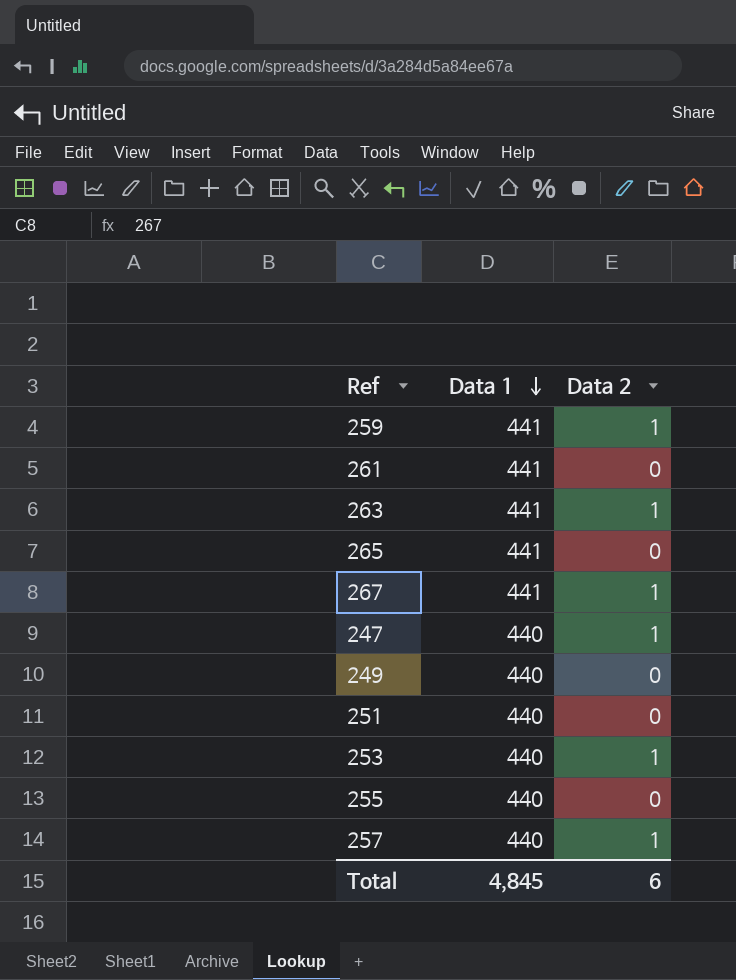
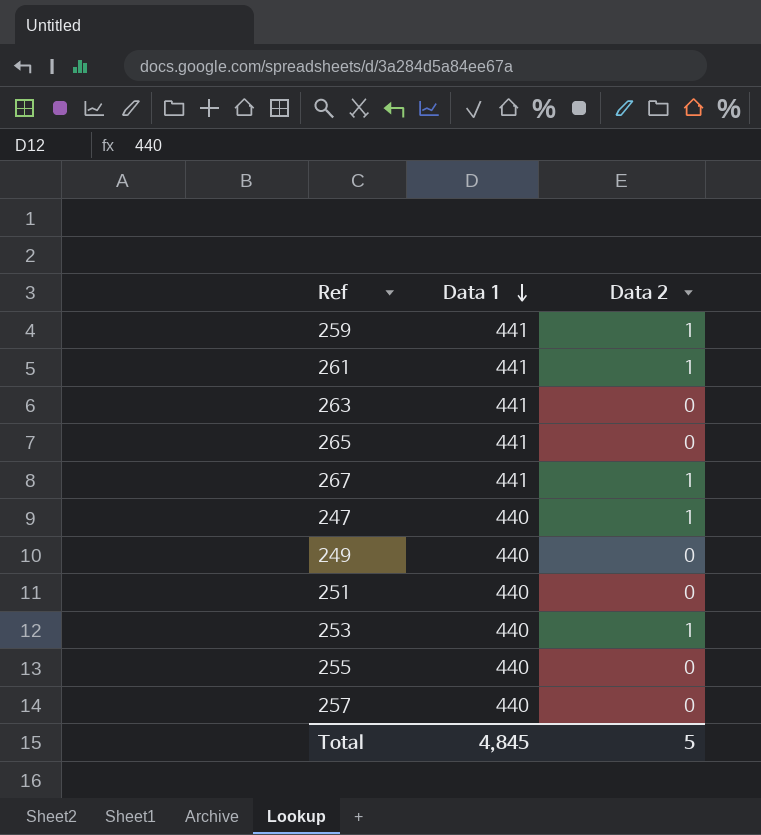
261 | Data 2: 0 -> 1
263 | Data 2: 1 -> 0
257 | Data 2: 1 -> 0
Total | Data 2: 6 -> 5

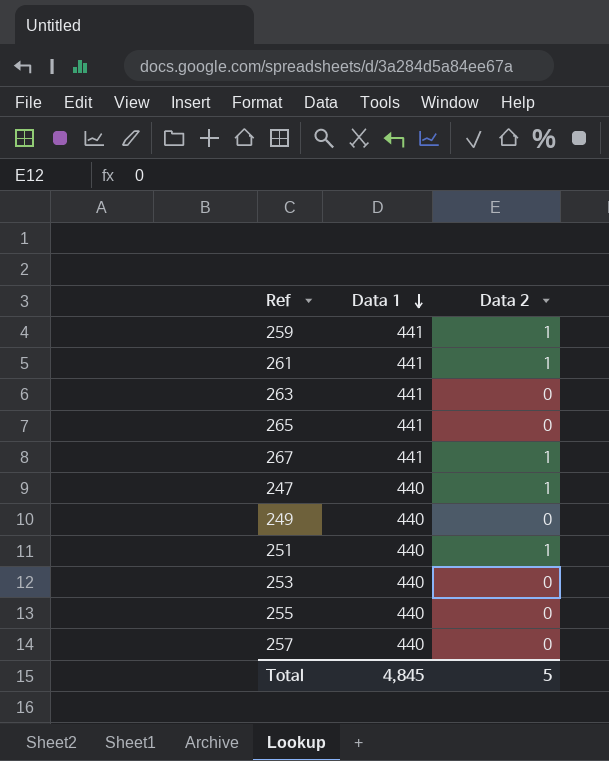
251 | Data 2: 0 -> 1
253 | Data 2: 1 -> 0

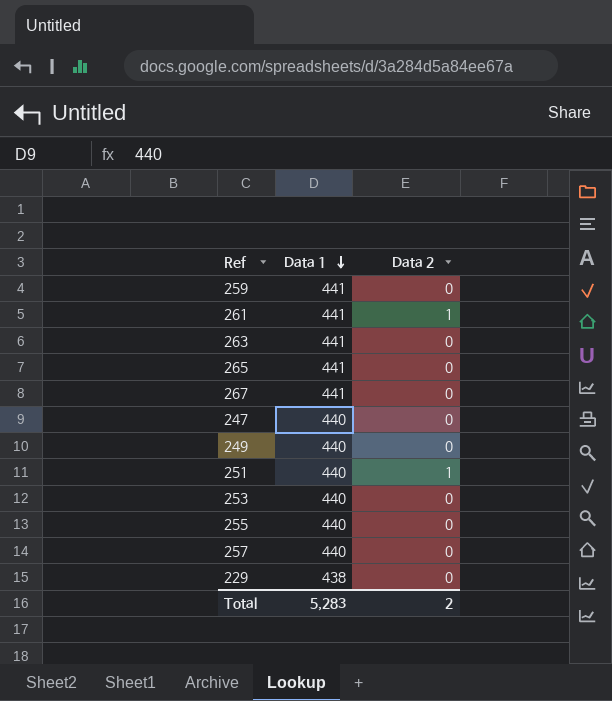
259 | Data 2: 1 -> 0
267 | Data 2: 1 -> 0
247 | Data 2: 1 -> 0
row 229: none -> 438 | 0
Total | Data 1: 4,845 -> 5,283
Total | Data 2: 5 -> 2

